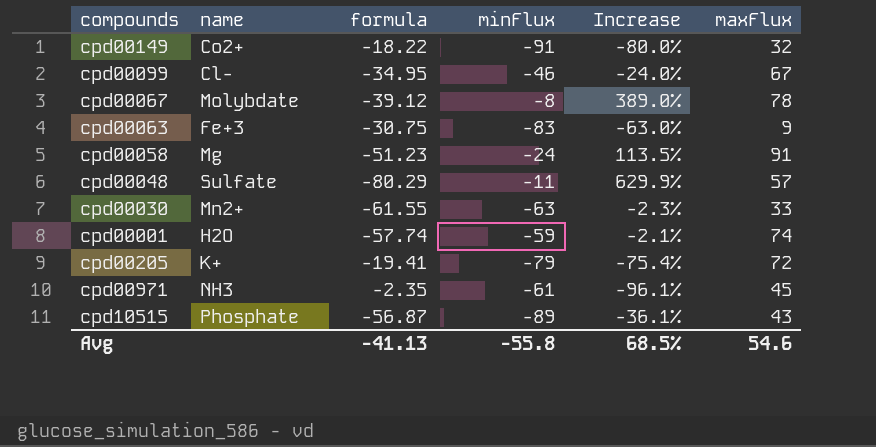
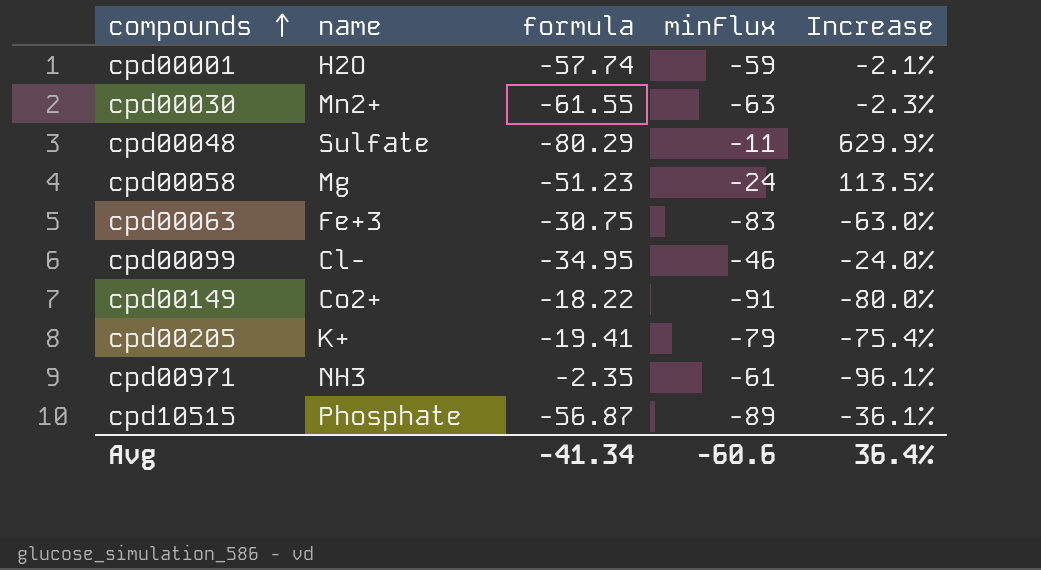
row order: none -> compounds ascending
column maxFlux | position: 6 -> none
row cpd00067: Molybdate | -39.12 | -8 | 389.0% | 78 -> none
Avg | formula: -41.13 -> -41.34
Avg | minFlux: -55.8 -> -60.6
Avg | Increase: 68.5% -> 36.4%

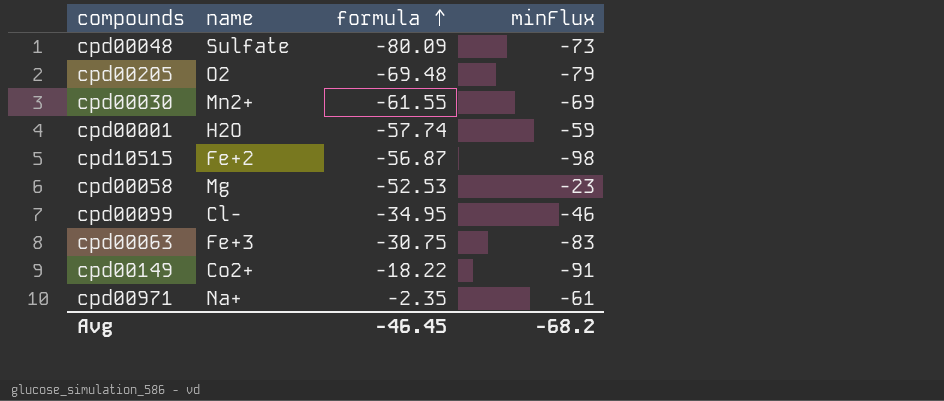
row order: compounds ascending -> formula ascending
column Increase | formula: ([formula] - [minFlux]) / [minFlux] -> none
cpd00048 | formula: -80.29 -> -80.09
cpd00048 | minFlux: -11 -> -73
cpd00205 | name: K+ -> O2
cpd00205 | formula: -19.41 -> -69.48
cpd00030 | minFlux: -63 -> -69
cpd10515 | name: Phosphate -> Fe+2
cpd10515 | minFlux: -89 -> -98
cpd00058 | formula: -51.23 -> -52.53
cpd00058 | minFlux: -24 -> -23
cpd00971 | name: NH3 -> Na+
Avg | formula: -41.34 -> -46.45
Avg | minFlux: -60.6 -> -68.2

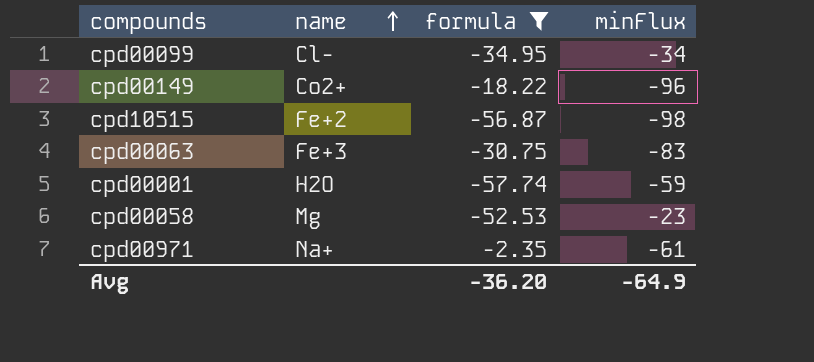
filter: none -> formula >= -57.74
row order: formula ascending -> name ascending
cpd00099 | minFlux: -46 -> -34
cpd00149 | minFlux: -91 -> -96
Avg | formula: -46.45 -> -36.20
Avg | minFlux: -68.2 -> -64.9

